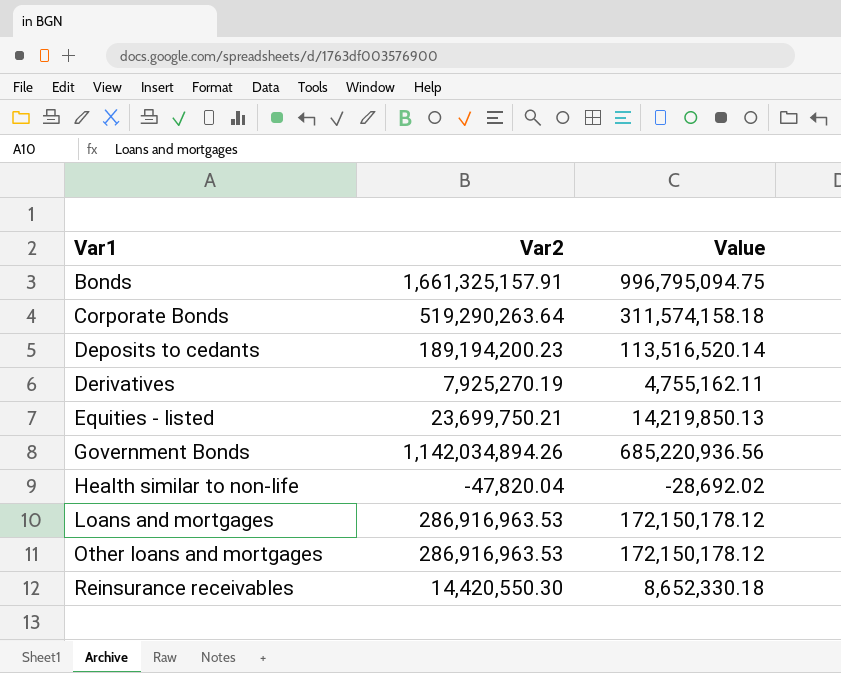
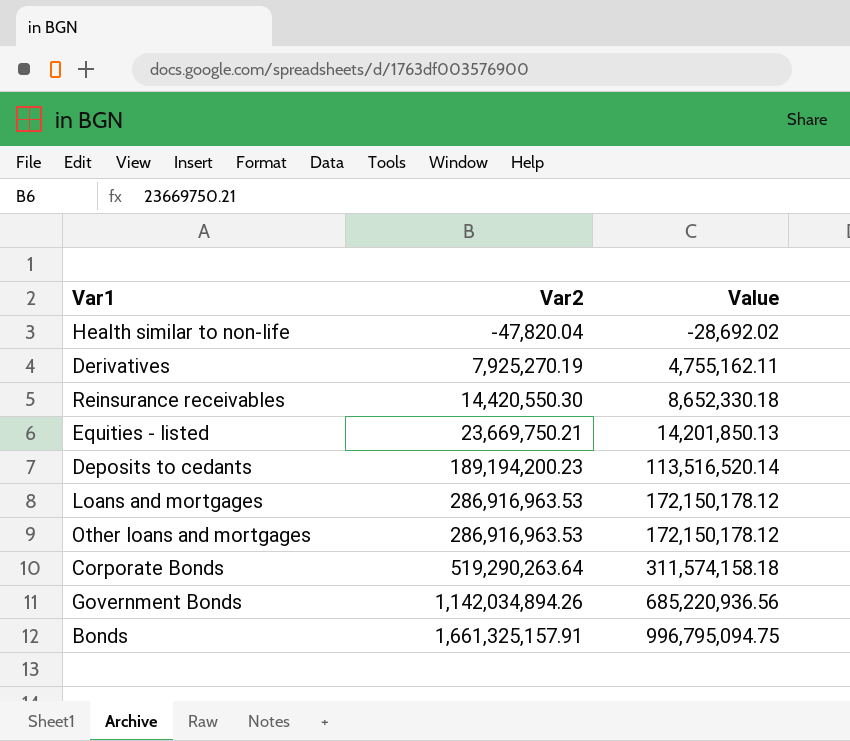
row order: Var1 ascending -> Var2 ascending
Equities - listed | Var2: 23,699,750.21 -> 23,669,750.21
Equities - listed | Value: 14,219,850.13 -> 14,201,850.13

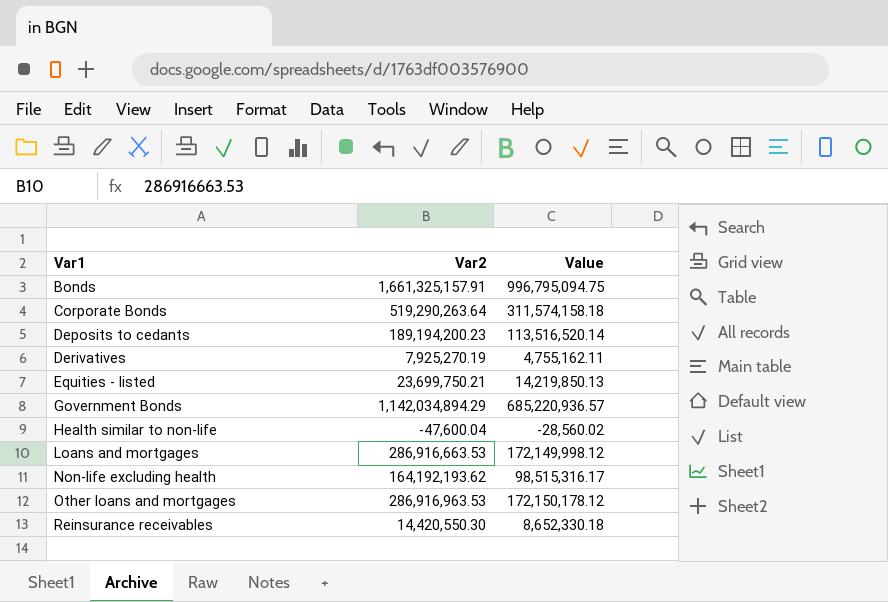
row order: Var2 ascending -> Var1 ascending
Equities - listed | Var2: 23,669,750.21 -> 23,699,750.21
Equities - listed | Value: 14,201,850.13 -> 14,219,850.13
Government Bonds | Var2: 1,142,034,894.26 -> 1,142,034,894.29
Government Bonds | Value: 685,220,936.56 -> 685,220,936.57
Health similar to non-life | Var2: -47,820.04 -> -47,600.04
Health similar to non-life | Value: -28,692.02 -> -28,560.02
Loans and mortgages | Var2: 286,916,963.53 -> 286,916,663.53
Loans and mortgages | Value: 172,150,178.12 -> 172,149,998.12
row Non-life excluding health: none -> 164,192,193.62 | 98,515,316.17

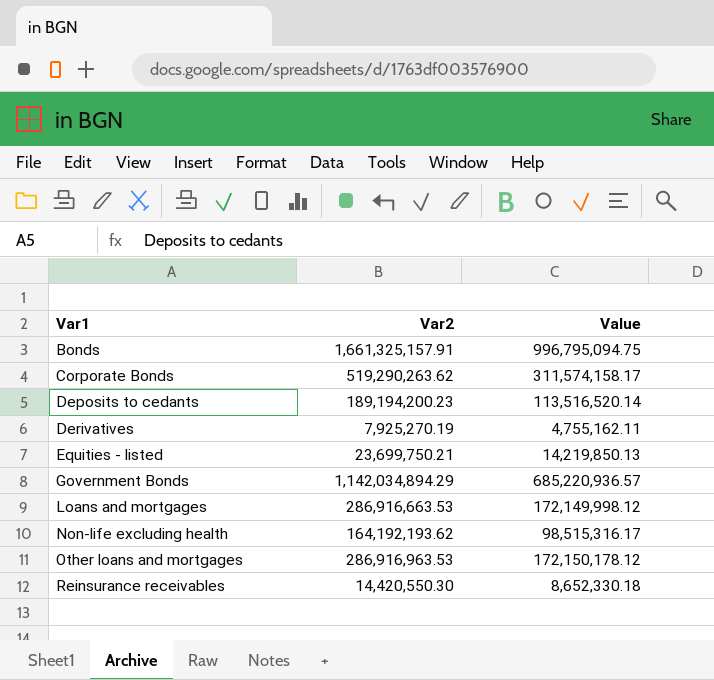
row Health similar to non-life: -47,600.04 | -28,560.02 -> none
Corporate Bonds | Var2: 519,290,263.64 -> 519,290,263.62
Corporate Bonds | Value: 311,574,158.18 -> 311,574,158.17

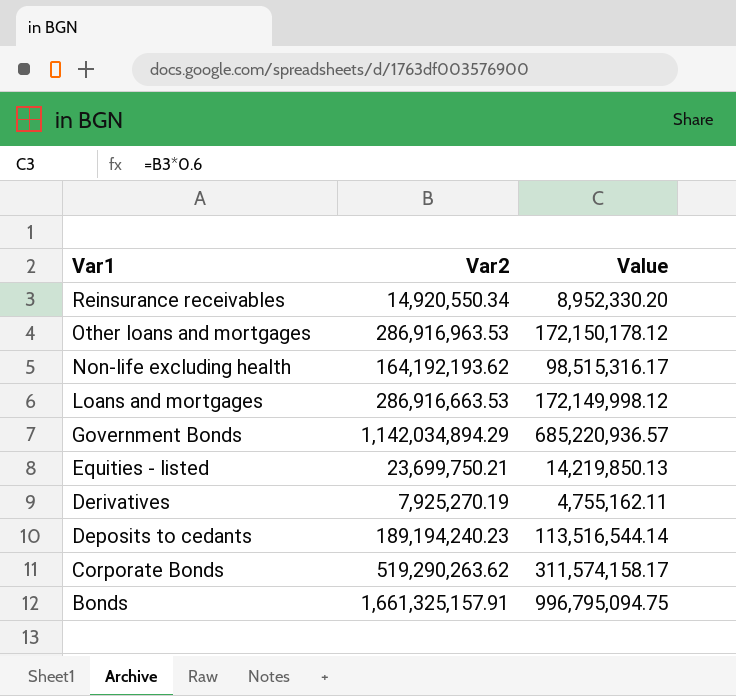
row order: Var1 ascending -> Var1 descending
Reinsurance receivables | Var2: 14,420,550.30 -> 14,920,550.34
Reinsurance receivables | Value: 8,652,330.18 -> 8,952,330.20
Deposits to cedants | Var2: 189,194,200.23 -> 189,194,240.23
Deposits to cedants | Value: 113,516,520.14 -> 113,516,544.14

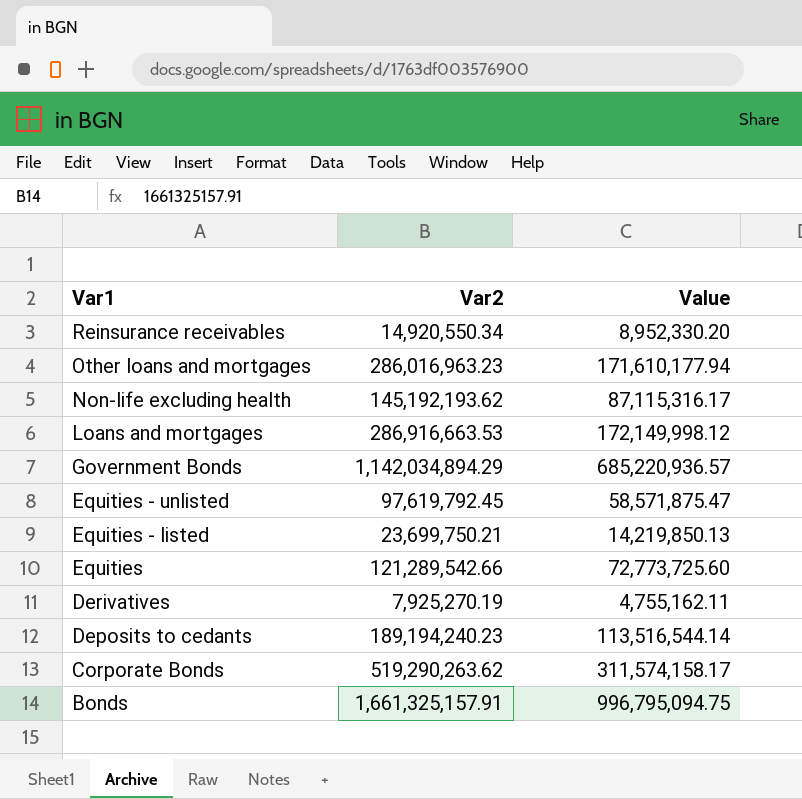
Other loans and mortgages | Var2: 286,916,963.53 -> 286,016,963.23
Other loans and mortgages | Value: 172,150,178.12 -> 171,610,177.94
Non-life excluding health | Var2: 164,192,193.62 -> 145,192,193.62
Non-life excluding health | Value: 98,515,316.17 -> 87,115,316.17
row Equities - unlisted: none -> 97,619,792.45 | 58,571,875.47
row Equities: none -> 121,289,542.66 | 72,773,725.60

